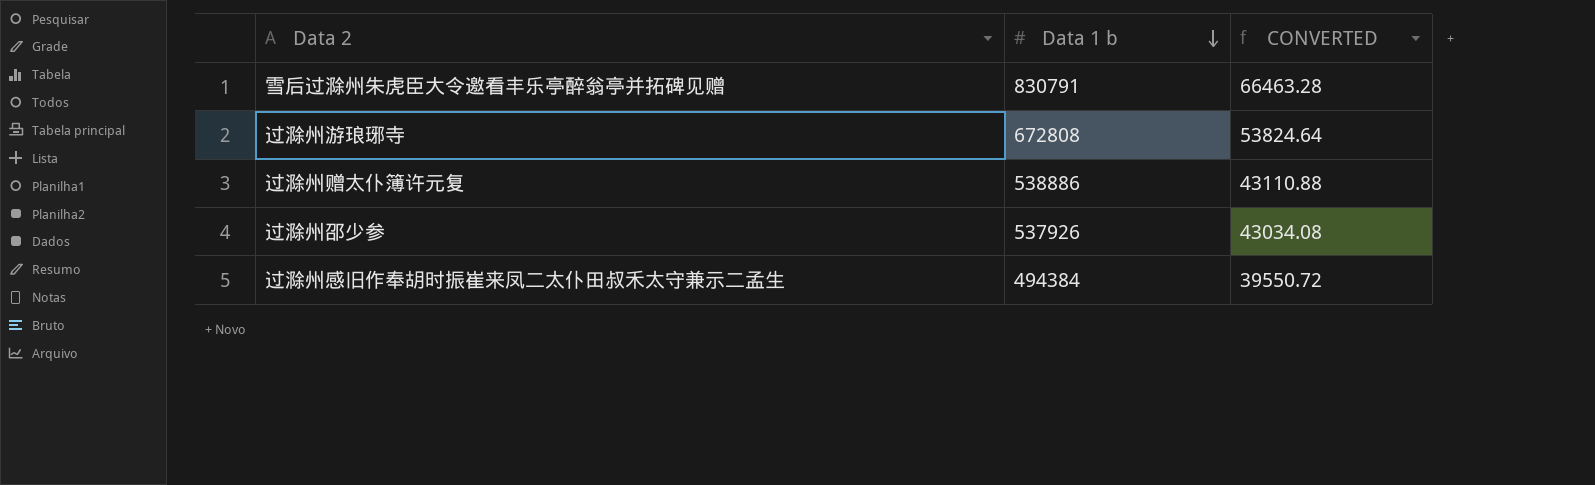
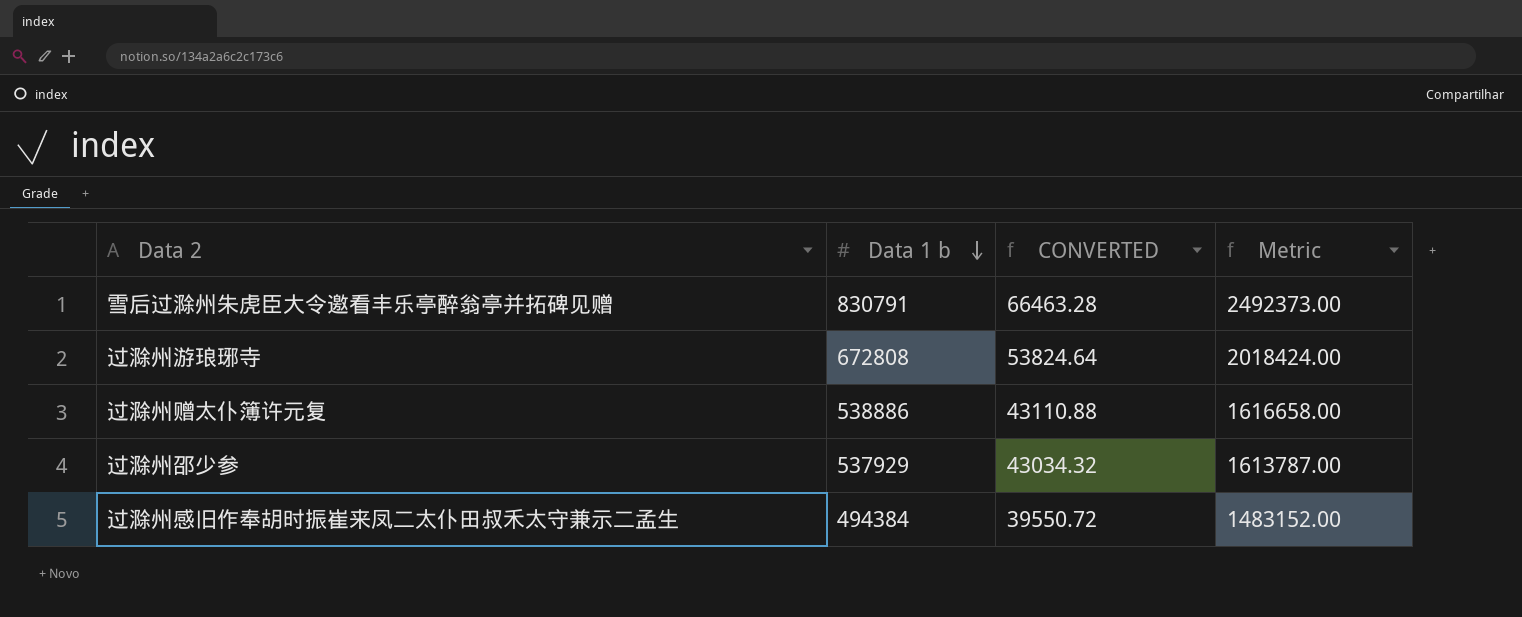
column Metric | formula: none -> [Data 1 b] * 3
过滁州邵少参 | Data 1 b: 537926 -> 537929
过滁州邵少参 | CONVERTED: 43034.08 -> 43034.32

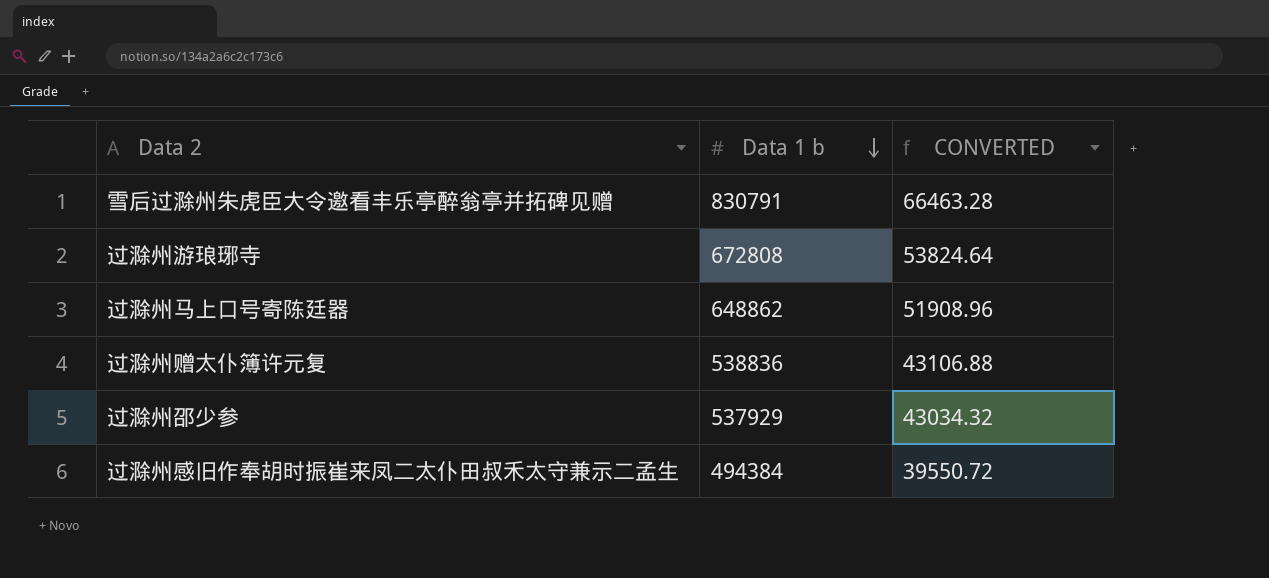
column Metric | formula: [Data 1 b] * 3 -> none
row 过滁州马上口号寄陈廷器: none -> 648862 | 51908.96
过滁州赠太仆簿许元复 | Data 1 b: 538886 -> 538836
过滁州赠太仆簿许元复 | CONVERTED: 43110.88 -> 43106.88

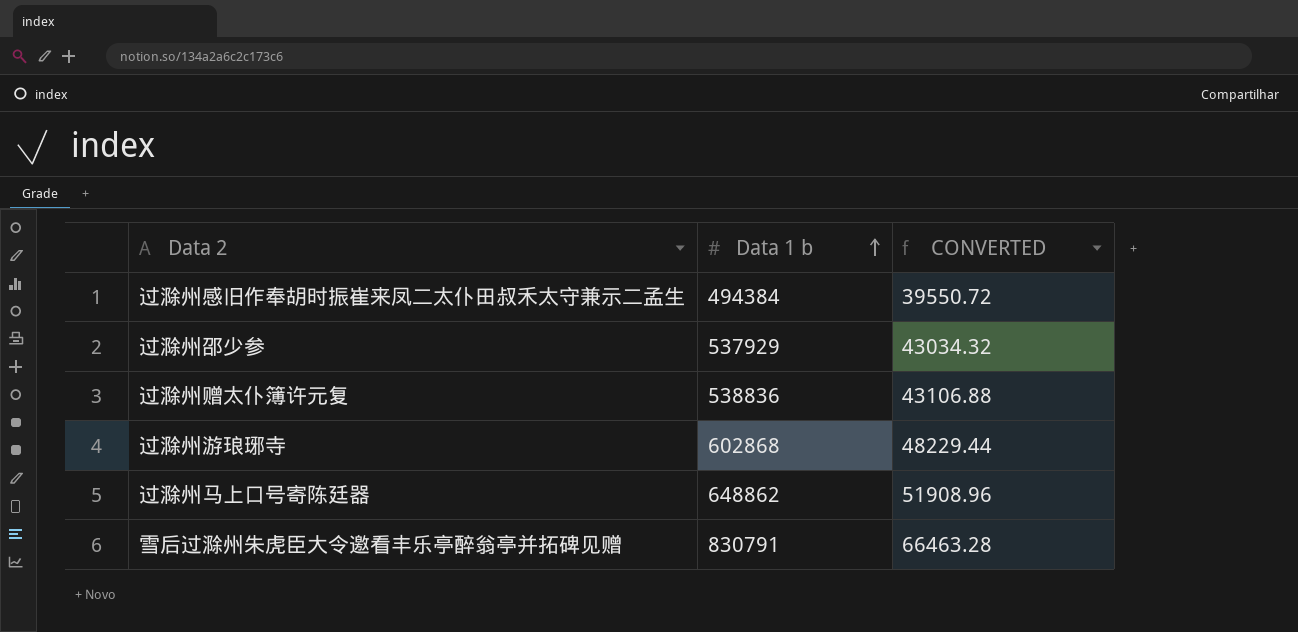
row order: Data 1 b descending -> Data 1 b ascending
过滁州游琅琊寺 | Data 1 b: 672808 -> 602868
过滁州游琅琊寺 | CONVERTED: 53824.64 -> 48229.44

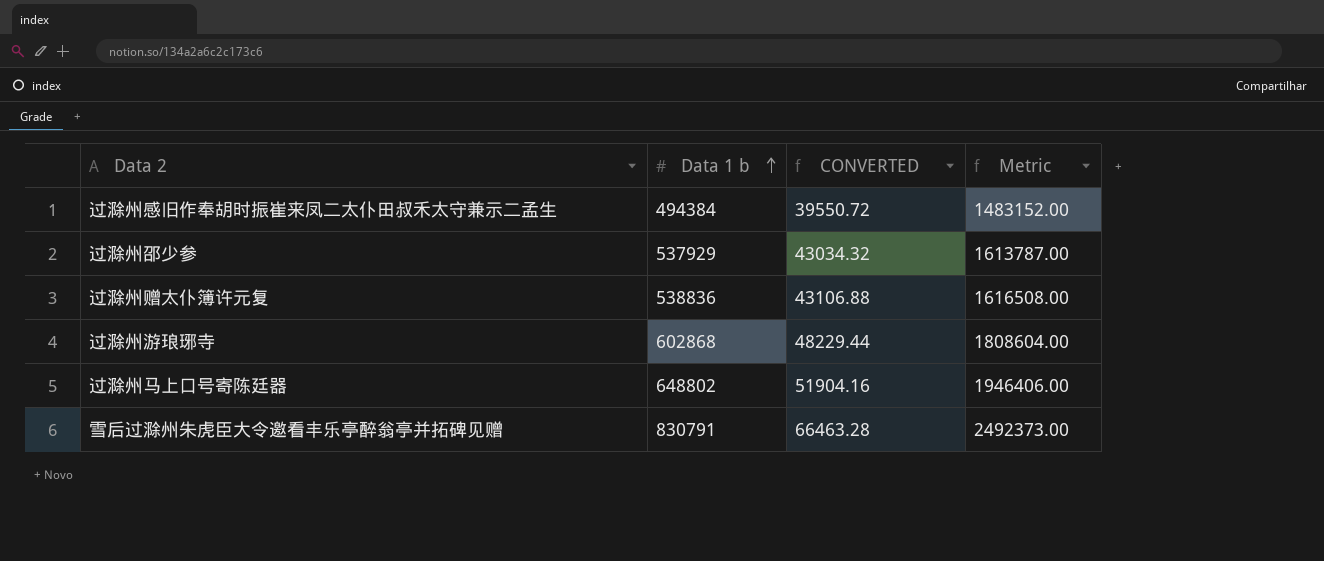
column Metric | formula: none -> [Data 1 b] * 3
过滁州马上口号寄陈廷器 | Data 1 b: 648862 -> 648802
过滁州马上口号寄陈廷器 | CONVERTED: 51908.96 -> 51904.16

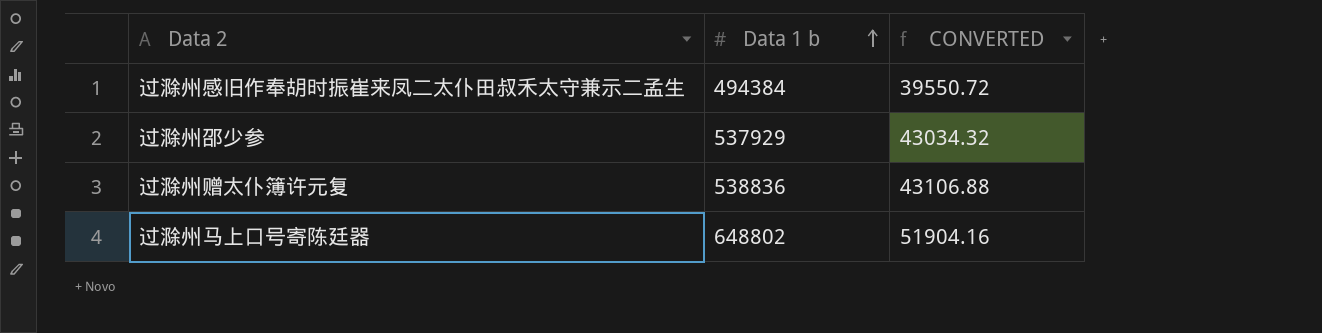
column Metric | formula: [Data 1 b] * 3 -> none
row 过滁州游琅琊寺: 602868 | 48229.44 | 1808604.00 -> none
row 雪后过滁州朱虎臣大令邀看丰乐亭醉翁亭并拓碑见赠: 830791 | 66463.28 | 2492373.00 -> none

